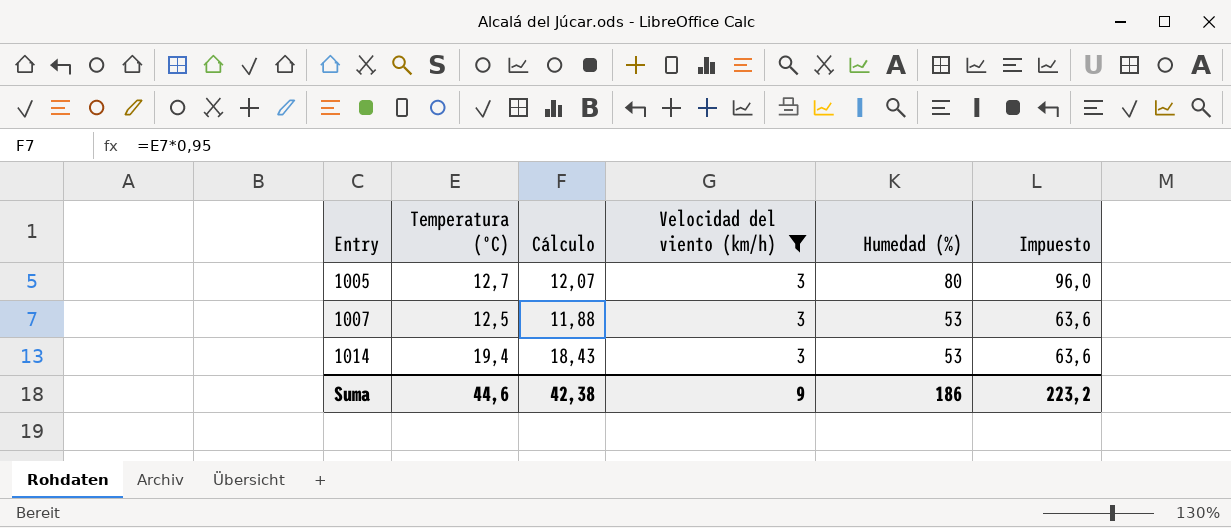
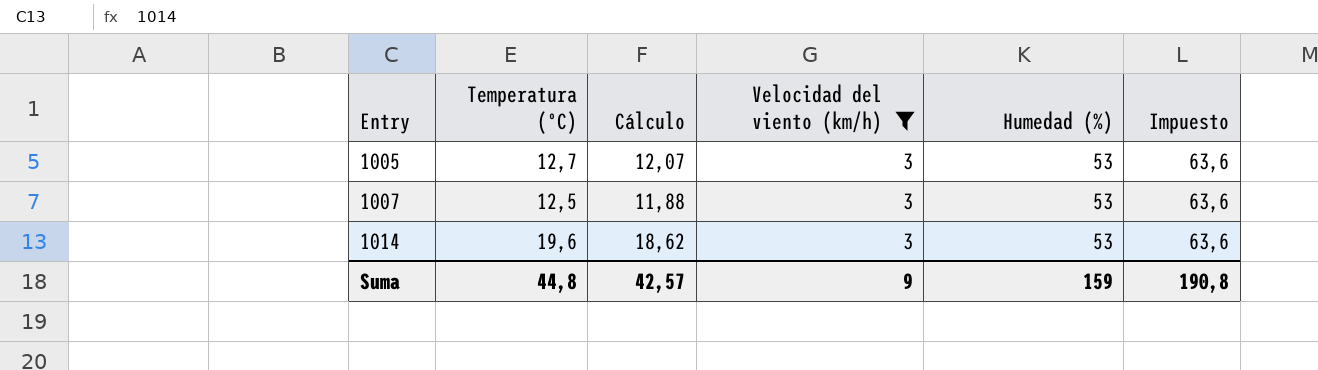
1005 | Humedad (%): 80 -> 53
1005 | Impuesto: 96,0 -> 63,6
1014 | Temperatura (ºC): 19,4 -> 19,6
1014 | Cálculo: 18,43 -> 18,62
Suma | Temperatura (ºC): 44,6 -> 44,8
Suma | Cálculo: 42,38 -> 42,57
Suma | Humedad (%): 186 -> 159
Suma | Impuesto: 223,2 -> 190,8

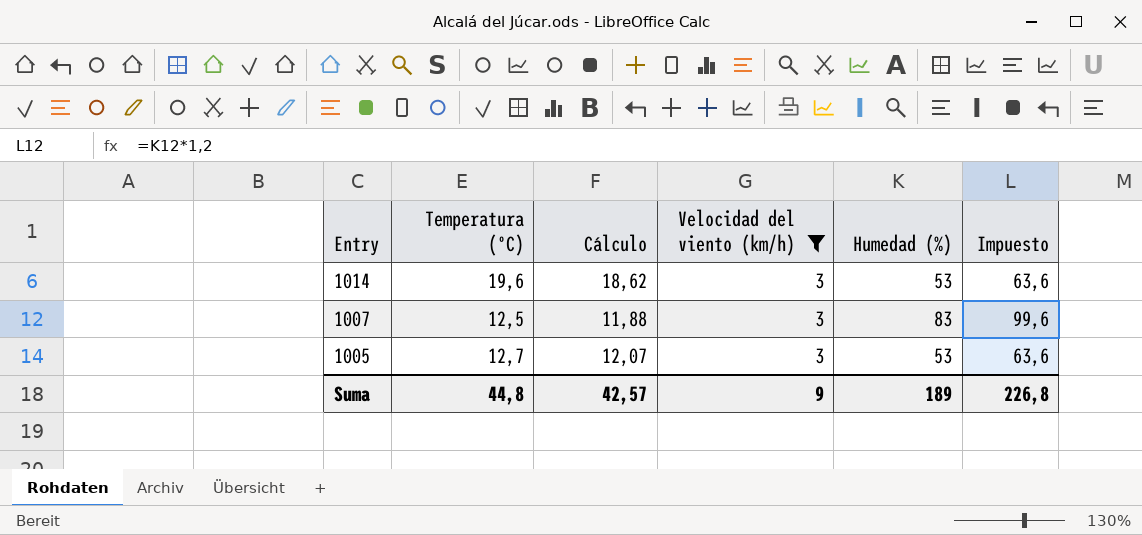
row order: Entry ascending -> Entry descending
1007 | Humedad (%): 53 -> 83
1007 | Impuesto: 63,6 -> 99,6
Suma | Humedad (%): 159 -> 189
Suma | Impuesto: 190,8 -> 226,8

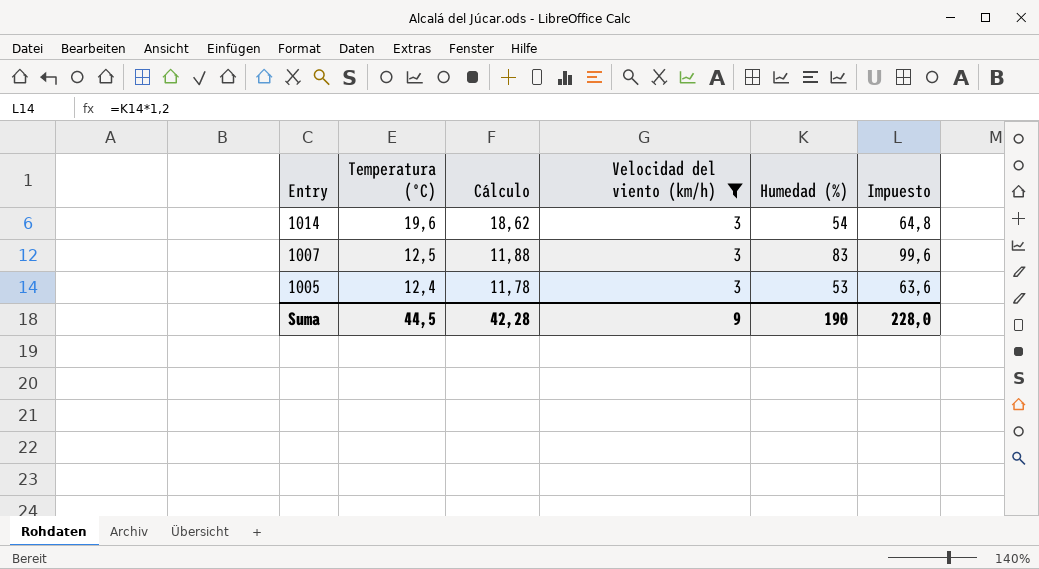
1014 | Humedad (%): 53 -> 54
1014 | Impuesto: 63,6 -> 64,8
1005 | Temperatura (ºC): 12,7 -> 12,4
1005 | Cálculo: 12,07 -> 11,78
Suma | Temperatura (ºC): 44,8 -> 44,5
Suma | Cálculo: 42,57 -> 42,28
Suma | Humedad (%): 189 -> 190
Suma | Impuesto: 226,8 -> 228,0

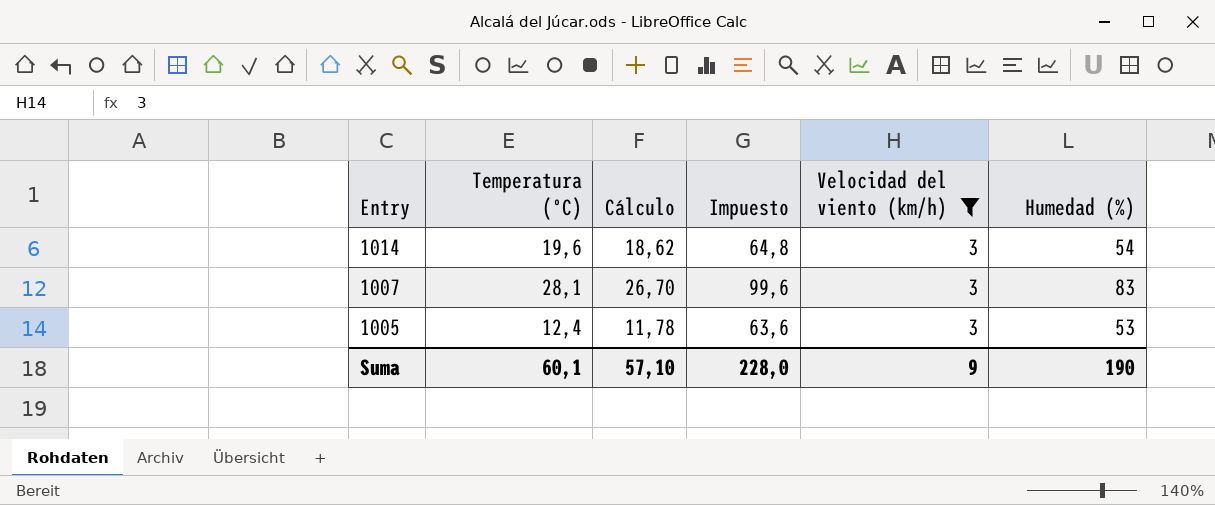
column Impuesto | position: 6 -> 4
1007 | Temperatura (ºC): 12,5 -> 28,1
1007 | Cálculo: 11,88 -> 26,70
Suma | Temperatura (ºC): 44,5 -> 60,1
Suma | Cálculo: 42,28 -> 57,10

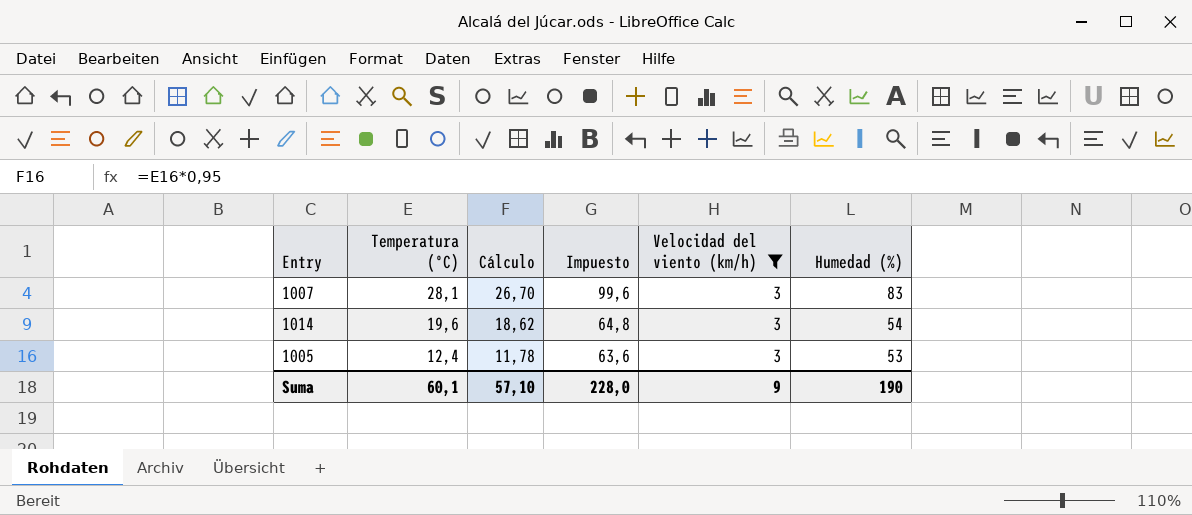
row order: Entry descending -> Temperatura (ºC) descending

